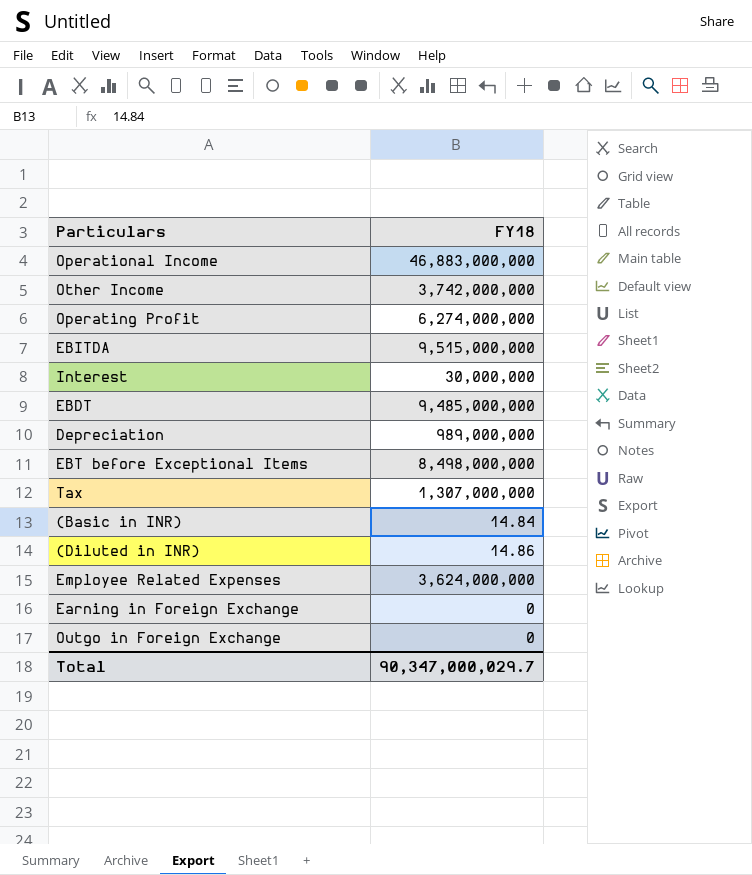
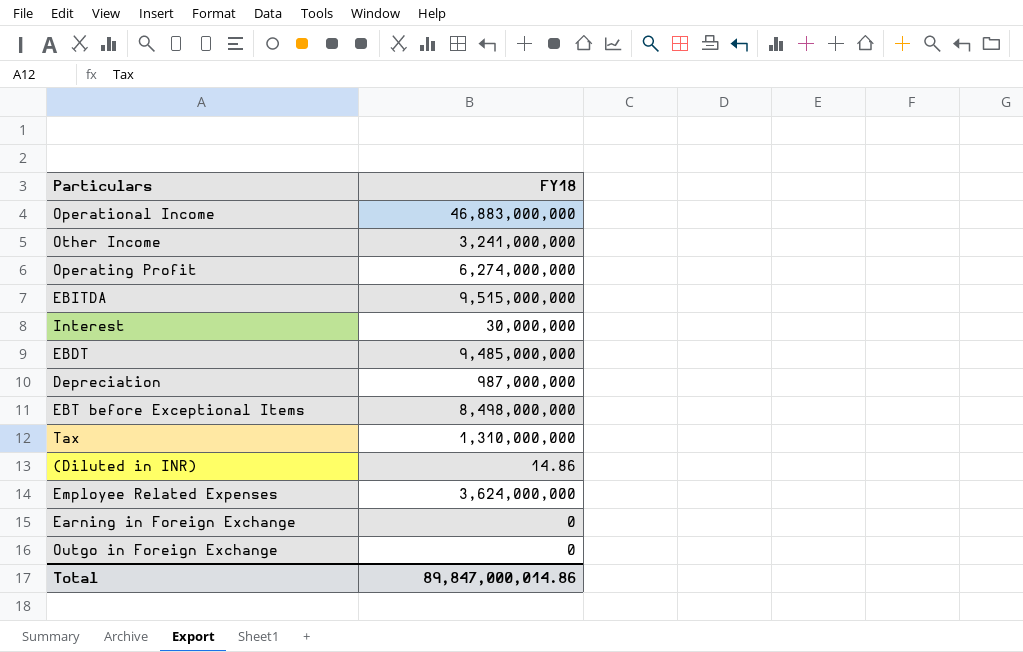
row (Basic in INR): 14.84 -> none
Other Income | FY18: 3,742,000,000 -> 3,241,000,000
Depreciation | FY18: 989,000,000 -> 987,000,000
Tax | FY18: 1,307,000,000 -> 1,310,000,000
Total | FY18: 90,347,000,029.7 -> 89,847,000,014.86

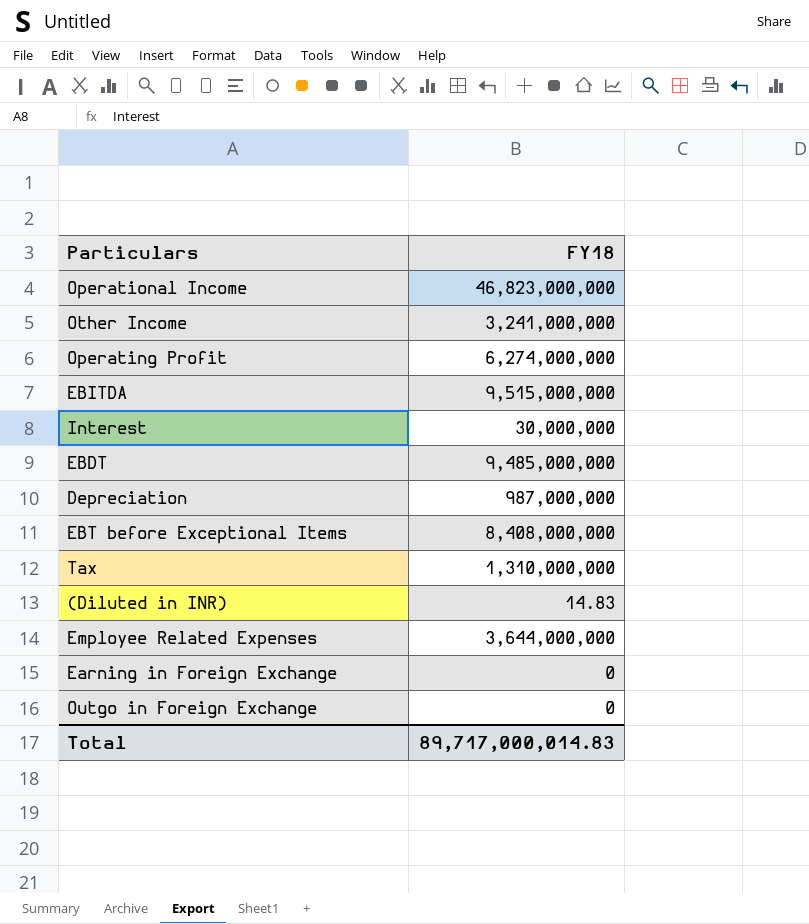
Operational Income | FY18: 46,883,000,000 -> 46,823,000,000
EBT before Exceptional Items | FY18: 8,498,000,000 -> 8,408,000,000
(Diluted in INR) | FY18: 14.86 -> 14.83
Employee Related Expenses | FY18: 3,624,000,000 -> 3,644,000,000
Total | FY18: 89,847,000,014.86 -> 89,717,000,014.83

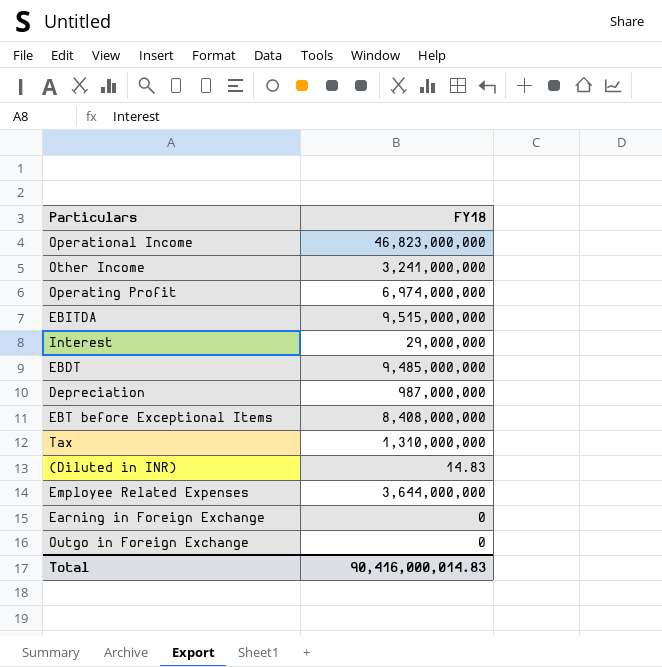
Operating Profit | FY18: 6,274,000,000 -> 6,974,000,000
Interest | FY18: 30,000,000 -> 29,000,000
Total | FY18: 89,717,000,014.83 -> 90,416,000,014.83

